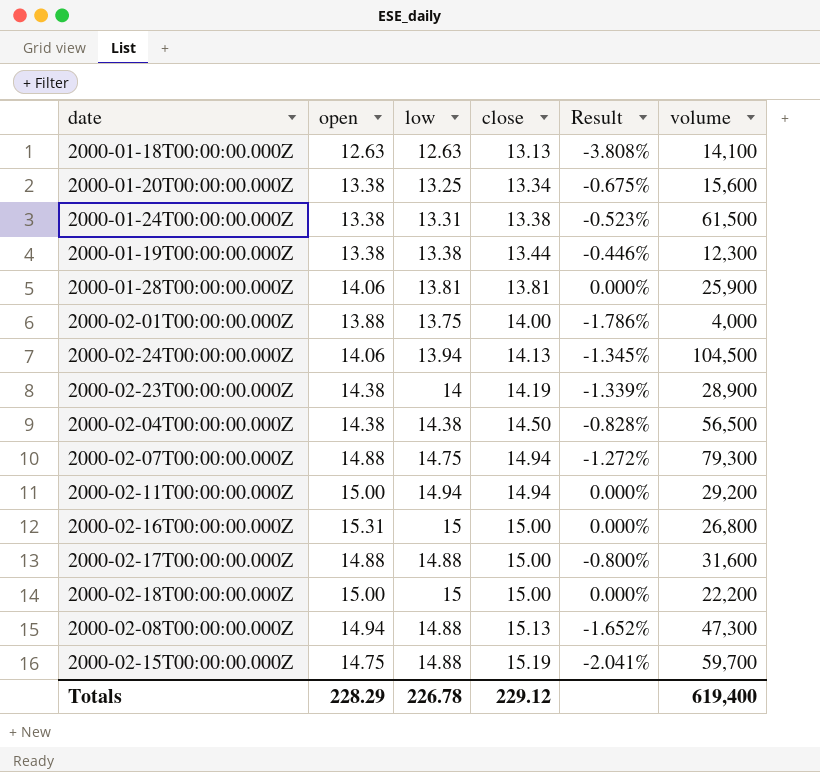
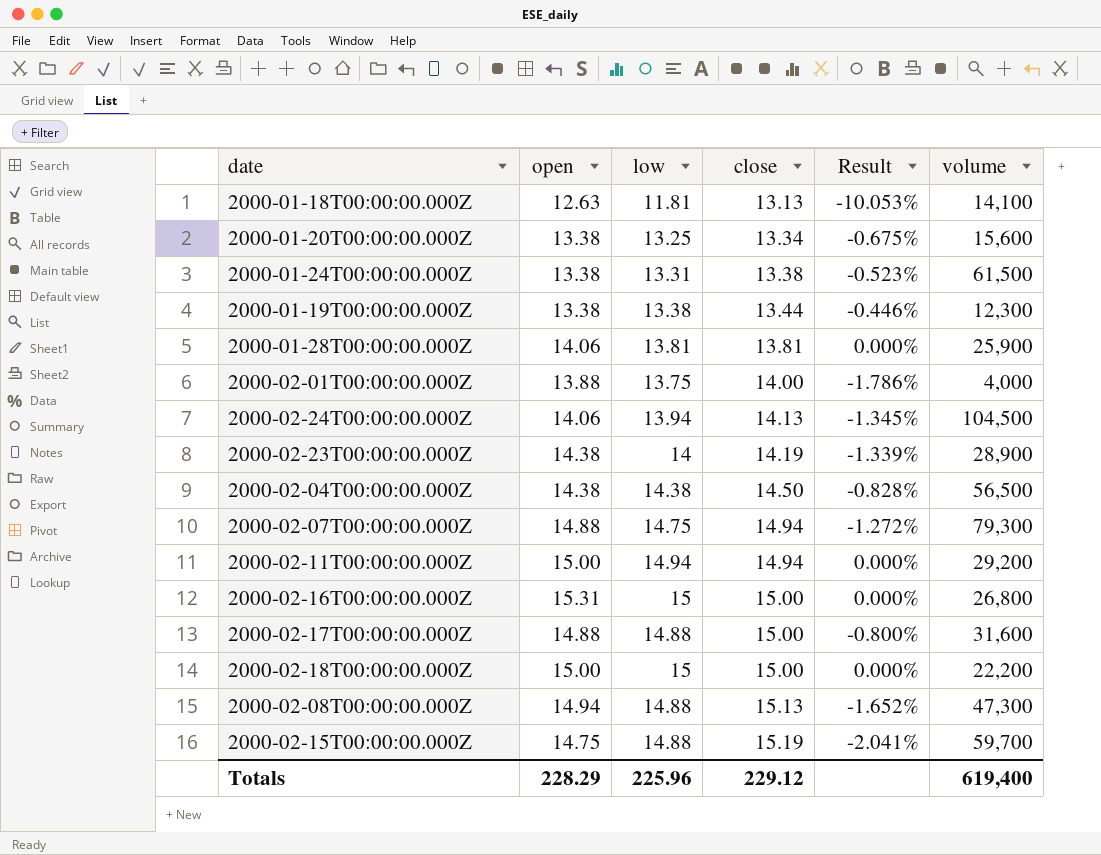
2000-01-18T00:00:00.000Z | low: 12.63 -> 11.81
2000-01-18T00:00:00.000Z | Result: -3.808% -> -10.053%
Totals | low: 226.78 -> 225.96

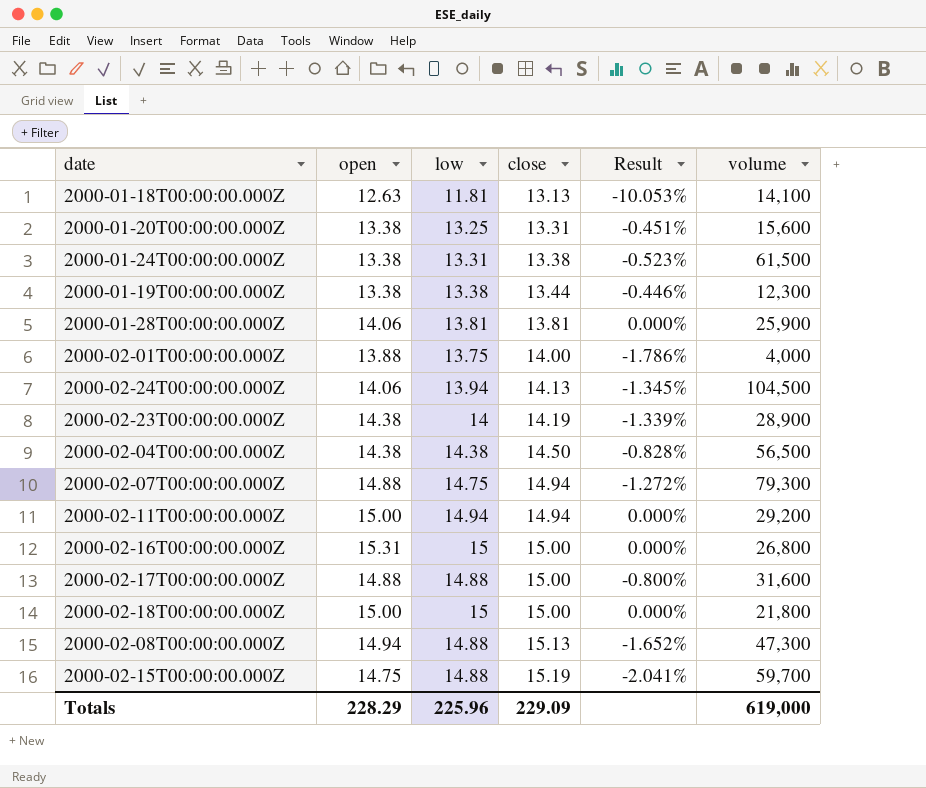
2000-01-20T00:00:00.000Z | close: 13.34 -> 13.31
2000-01-20T00:00:00.000Z | Result: -0.675% -> -0.451%
2000-02-18T00:00:00.000Z | volume: 22,200 -> 21,800
Totals | close: 229.12 -> 229.09
Totals | volume: 619,400 -> 619,000

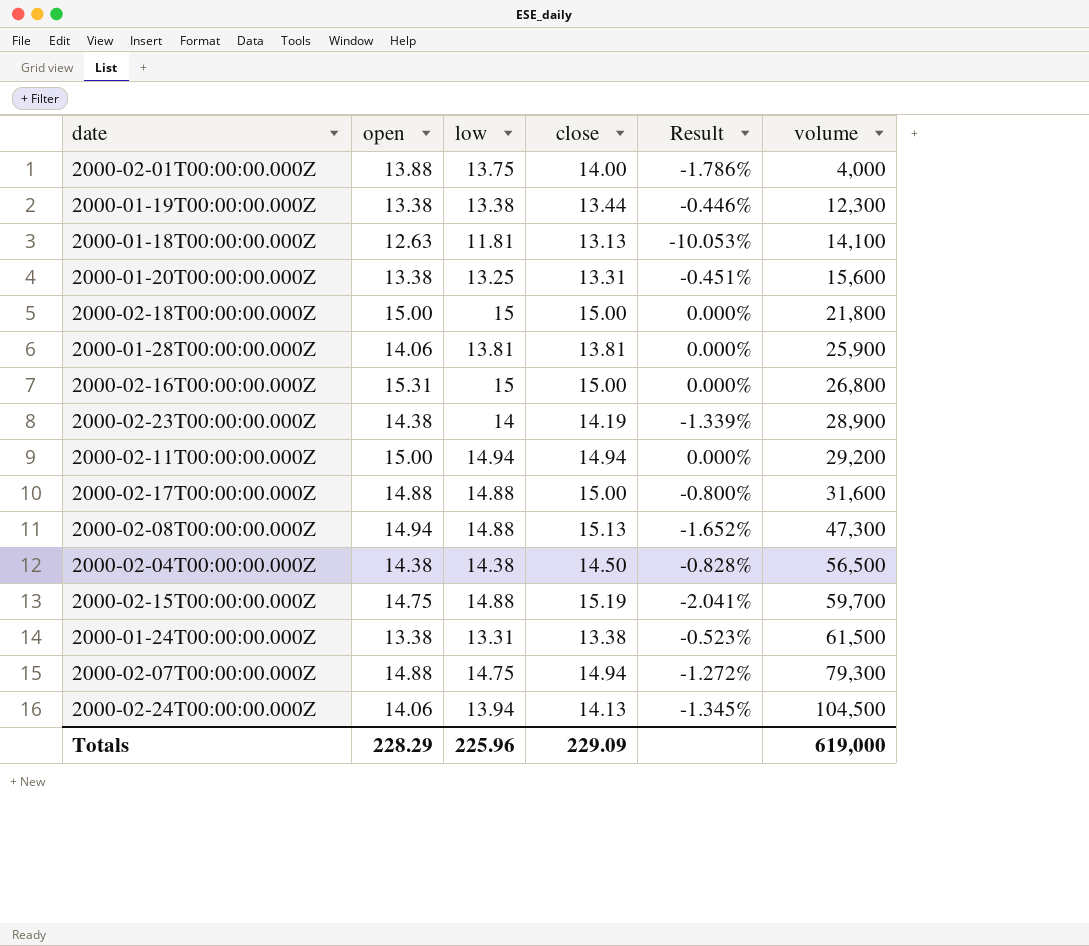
row order: close ascending -> volume ascending

